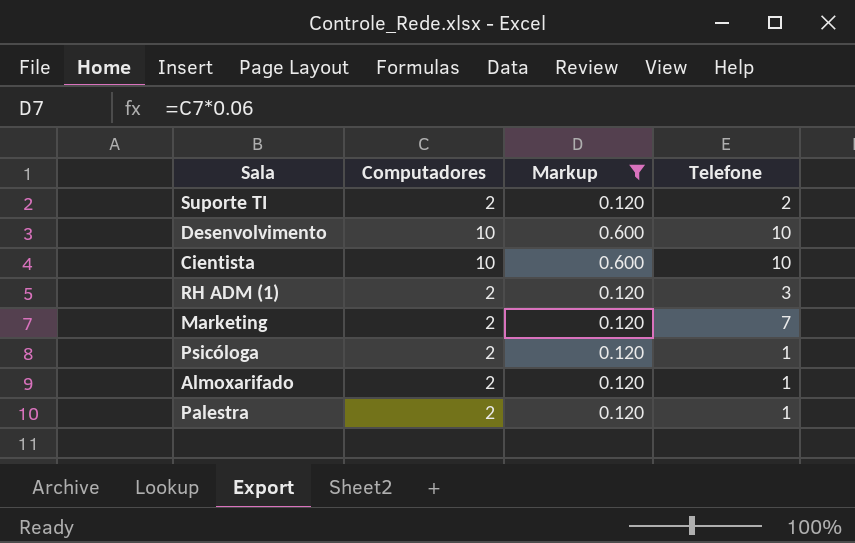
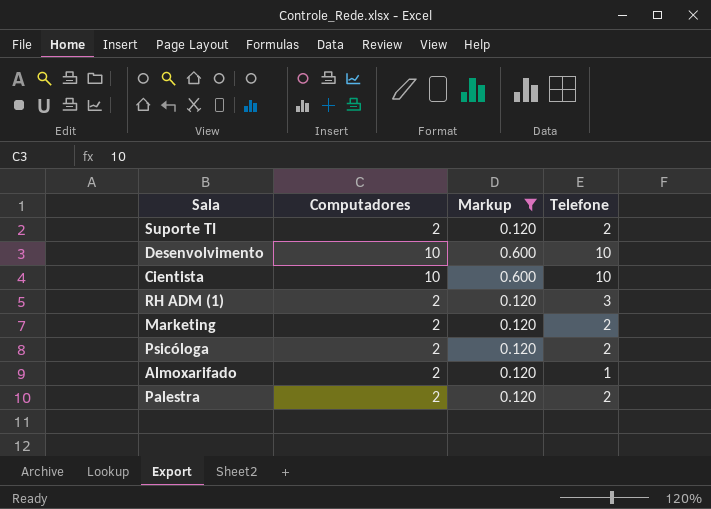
Marketing | Telefone: 7 -> 2
Psicóloga | Telefone: 1 -> 2
Palestra | Telefone: 1 -> 2

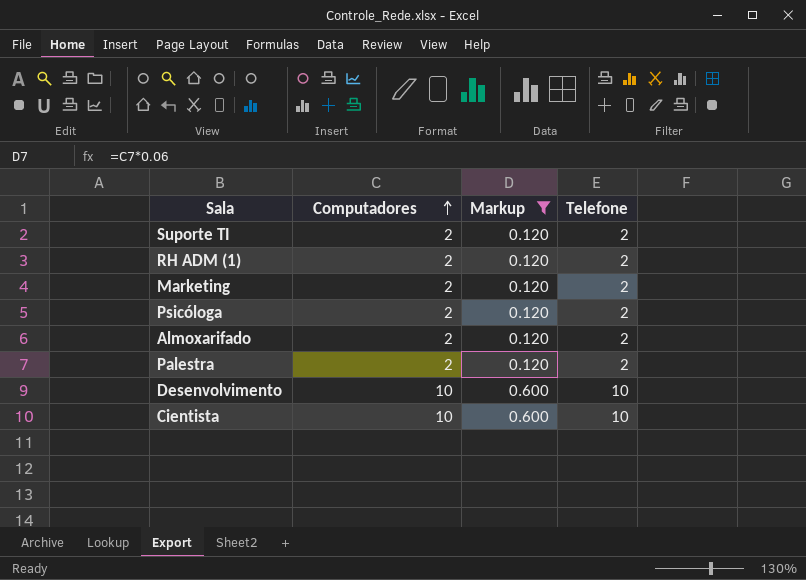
row order: none -> Computadores ascending
RH ADM (1) | Telefone: 3 -> 2
Almoxarifado | Telefone: 1 -> 2

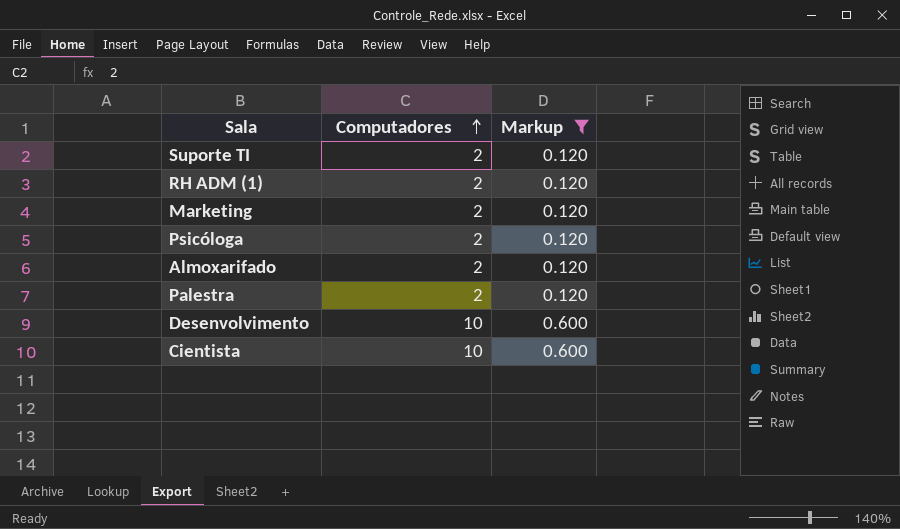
column Telefone | position: 4 -> none

